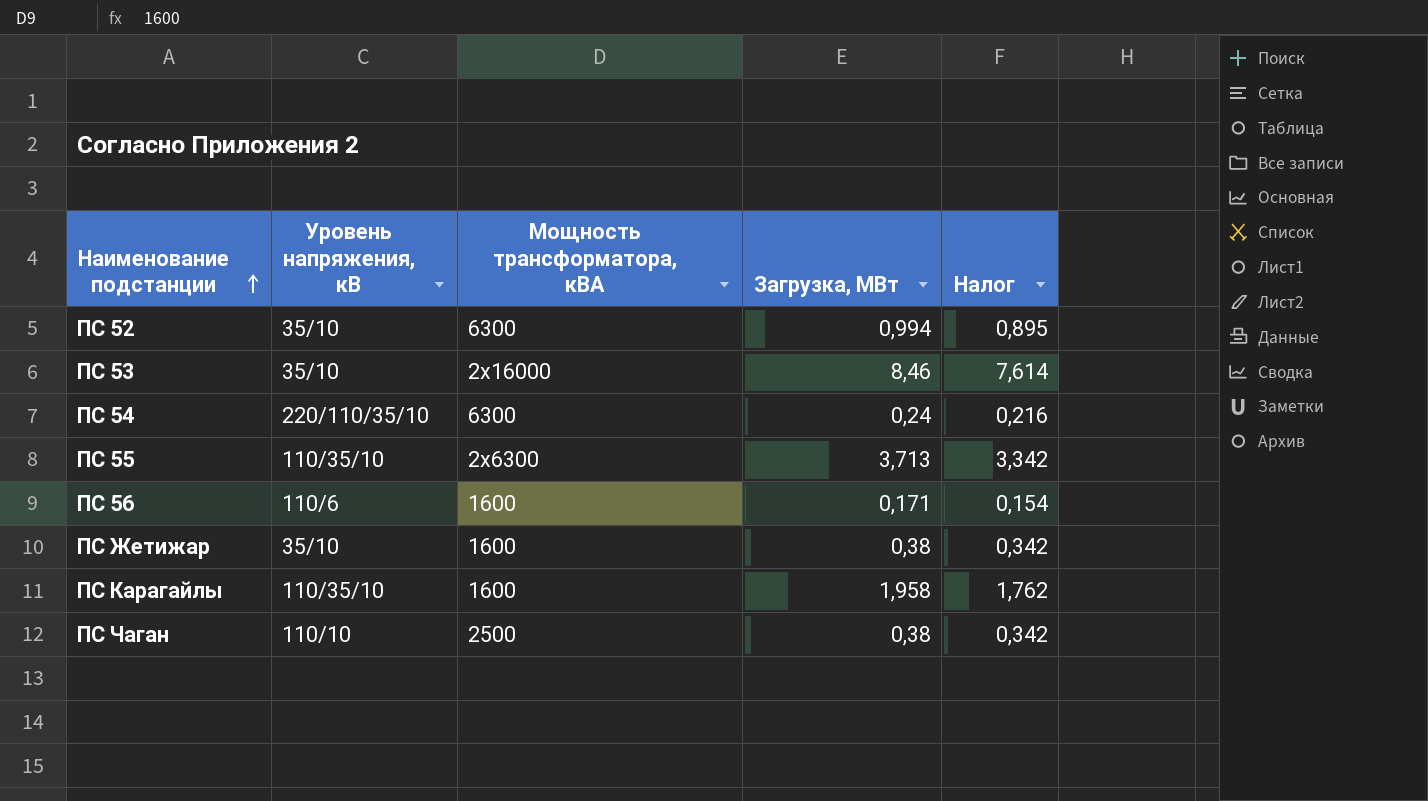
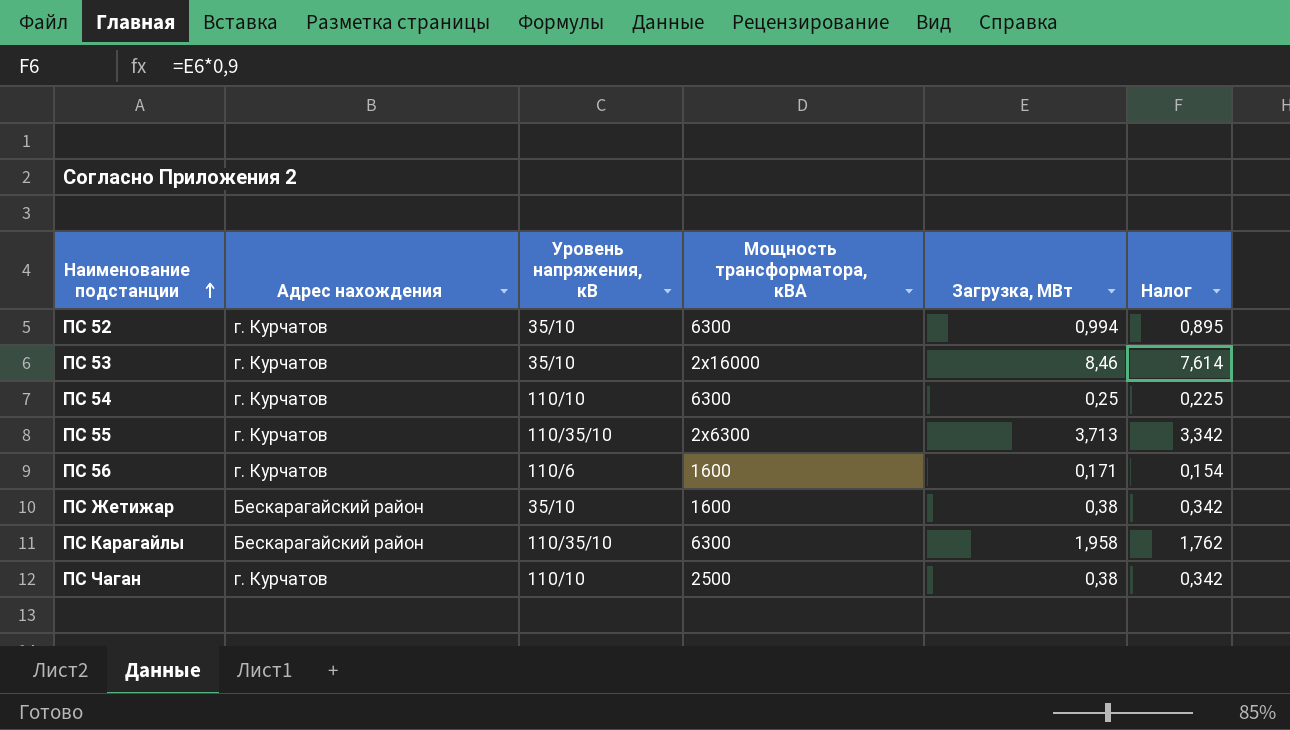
column Адрес нахождения | position: none -> 2
ПС 54 | Уровень напряжения, кВ: 220/110/35/10 -> 110/10
ПС 54 | Загрузка, МВт: 0,24 -> 0,25
ПС 54 | Налог: 0,216 -> 0,225
ПС Карагайлы | Мощность трансформатора, кВА: 1600 -> 6300

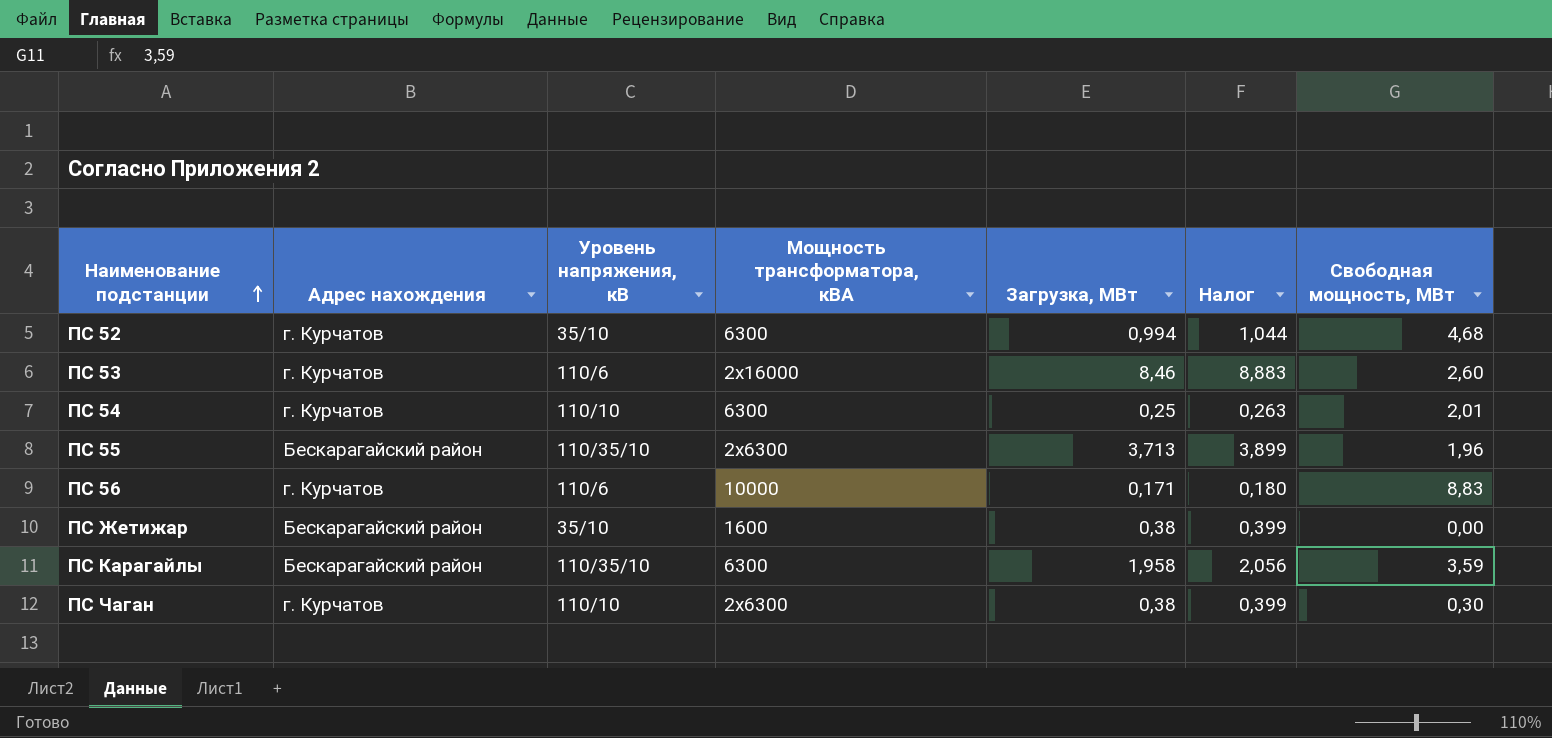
column Налог | formula: [Загрузка, МВт] * 0,9 -> [Загрузка, МВт] * 1,05
column Свободная мощность, МВт | position: none -> 7
ПС 53 | Уровень напряжения, кВ: 35/10 -> 110/6
ПС 55 | Адрес нахождения: г. Курчатов -> Бескарагайский район
ПС 56 | Мощность трансформатора, кВА: 1600 -> 10000
ПС Чаган | Мощность трансформатора, кВА: 2500 -> 2х6300

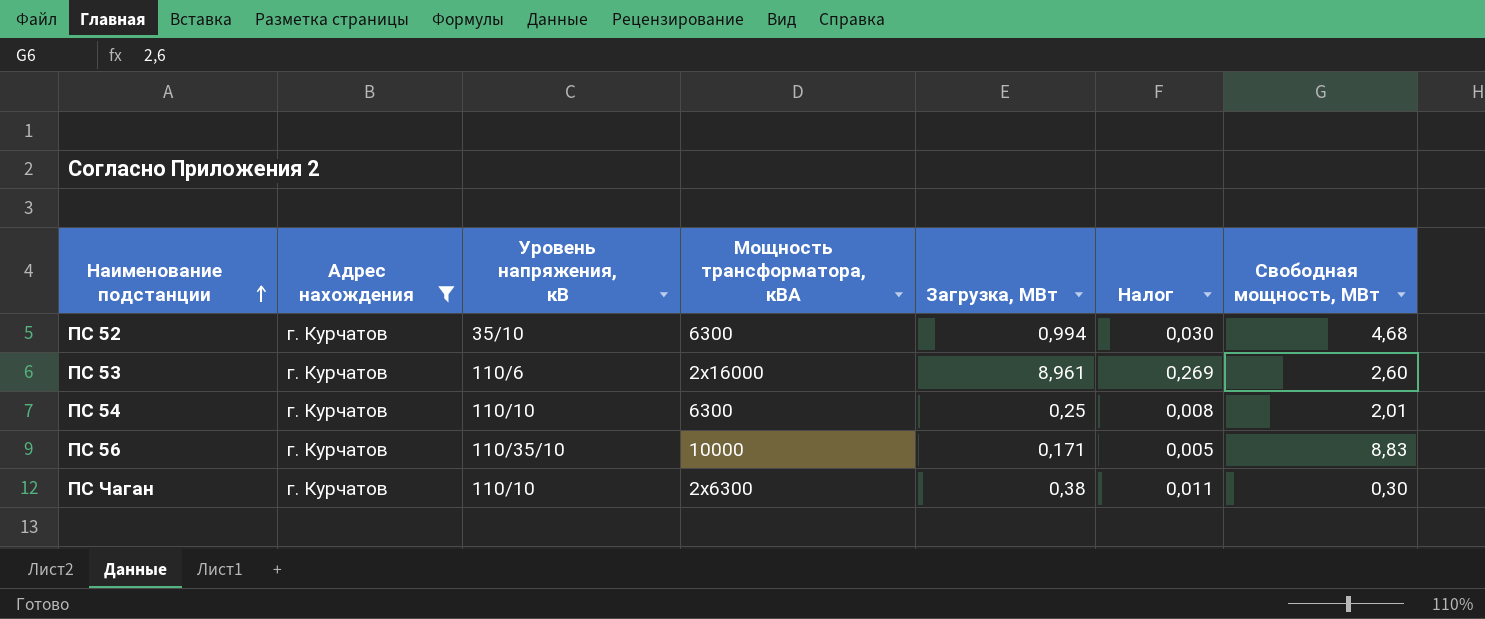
filter: none -> Адрес нахождения = г. Курчатов
column Налог | formula: [Загрузка, МВт] * 1,05 -> [Загрузка, МВт] * 0,03
ПС 53 | Загрузка, МВт: 8,46 -> 8,961
ПС 56 | Уровень напряжения, кВ: 110/6 -> 110/35/10

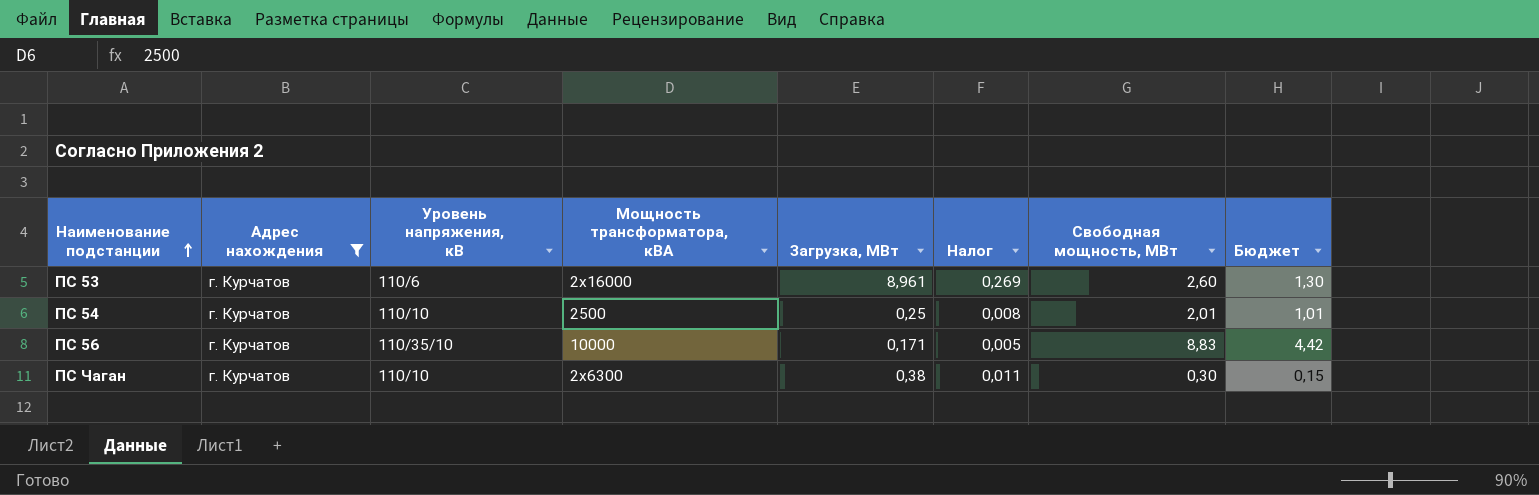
column Бюджет | formula: none -> [Свободная мощность, МВт] * 0,5
row ПС 52: г. Курчатов | 35/10 | 6300 | 0,994 | 0,030 | 4,68 -> none
ПС 54 | Мощность трансформатора, кВА: 6300 -> 2500

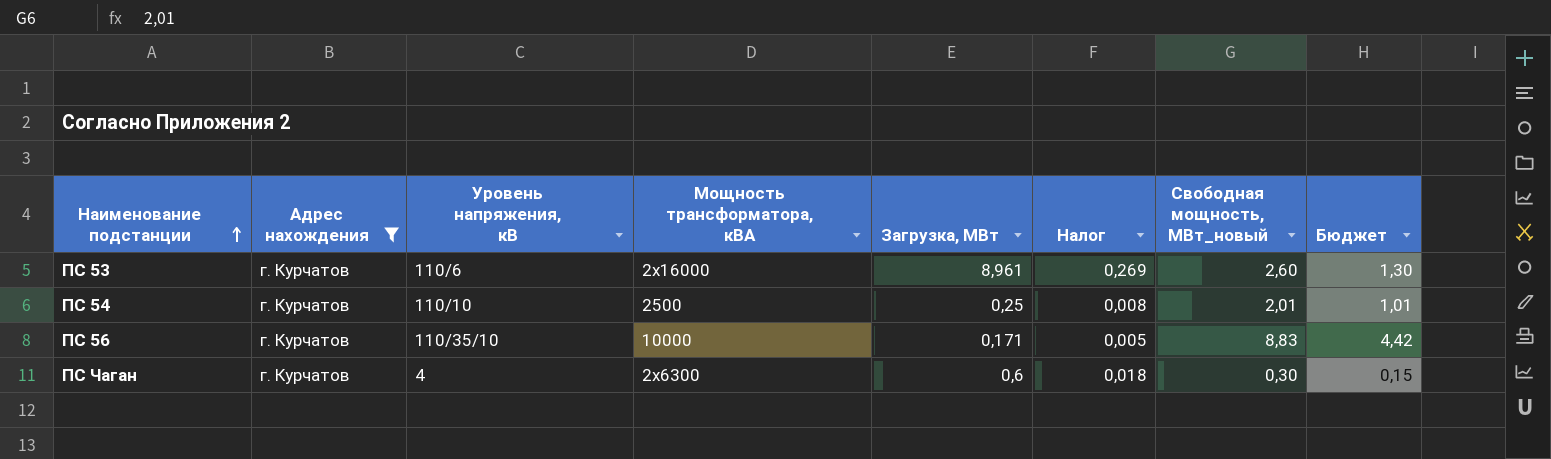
column name: Свободная мощность, МВт -> Свободная мощность, МВт_новый
ПС Чаган | Уровень напряжения, кВ: 110/10 -> 4
ПС Чаган | Загрузка, МВт: 0,38 -> 0,6
ПС Чаган | Налог: 0,011 -> 0,018

